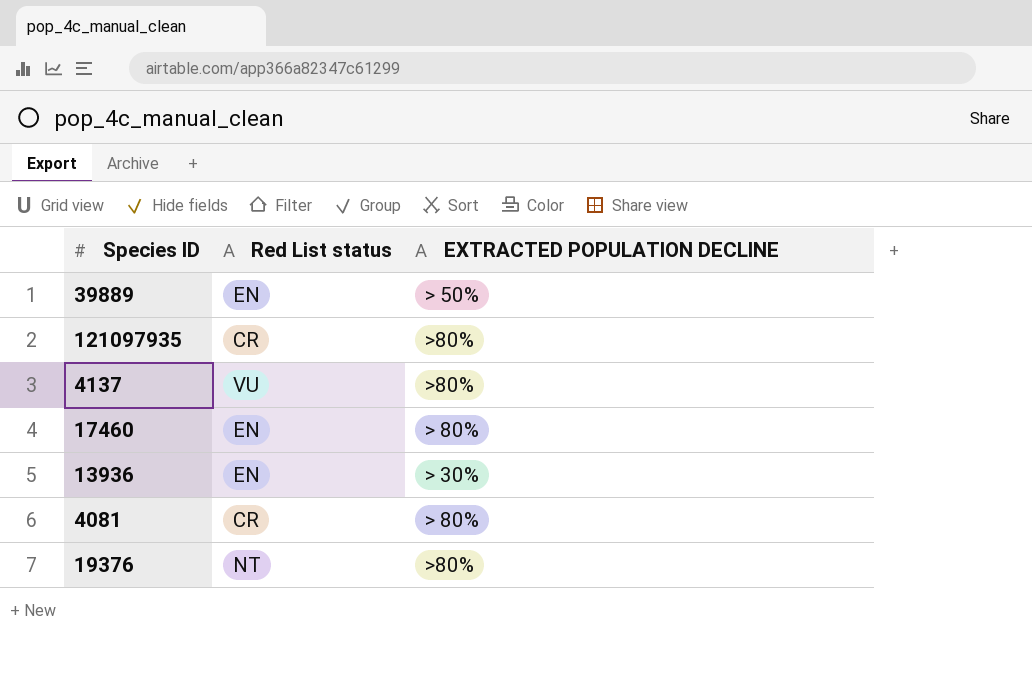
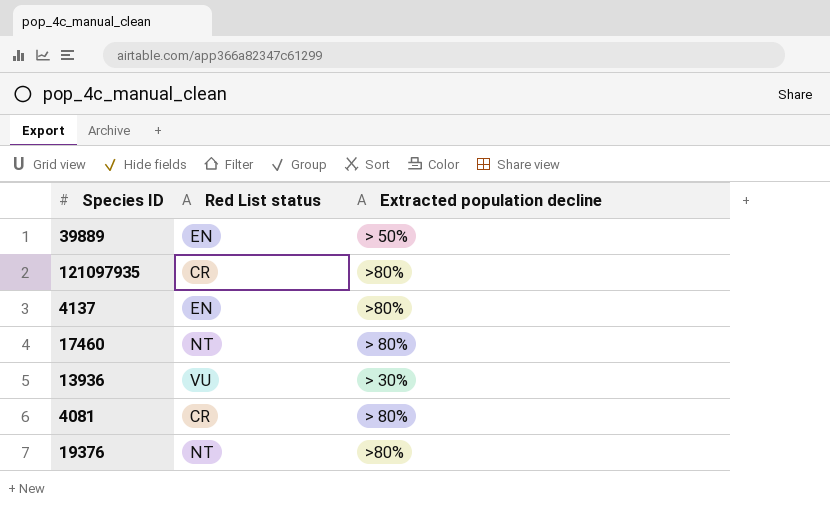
column name: EXTRACTED POPULATION DECLINE -> Extracted population decline
4137 | Red List status: VU -> EN
17460 | Red List status: EN -> NT
13936 | Red List status: EN -> VU

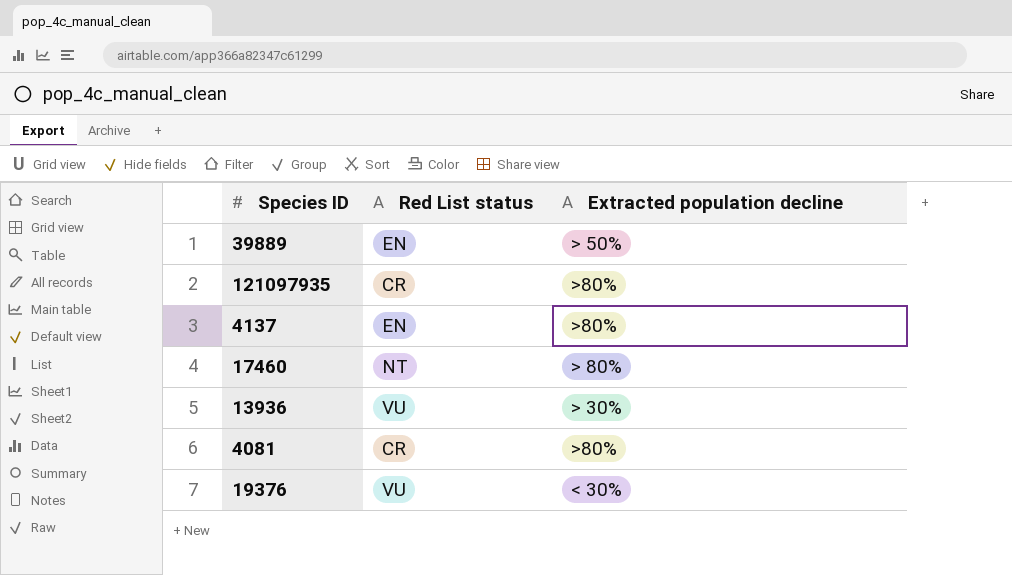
4081 | Extracted population decline: > 80% -> >80%
19376 | Red List status: NT -> VU
19376 | Extracted population decline: >80% -> < 30%

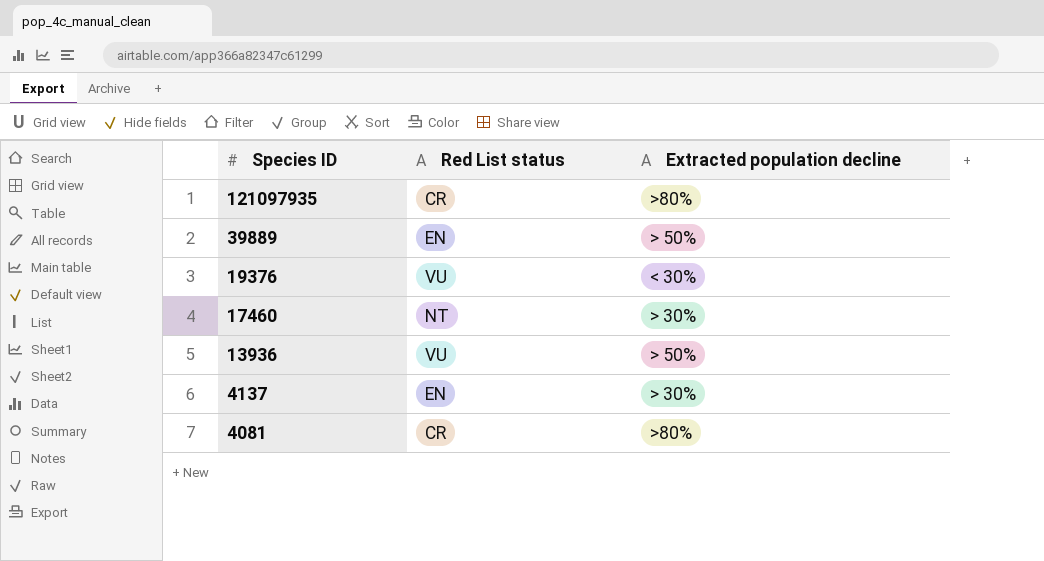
row order: none -> Species ID descending
17460 | Extracted population decline: > 80% -> > 30%
13936 | Extracted population decline: > 30% -> > 50%
4137 | Extracted population decline: >80% -> > 30%

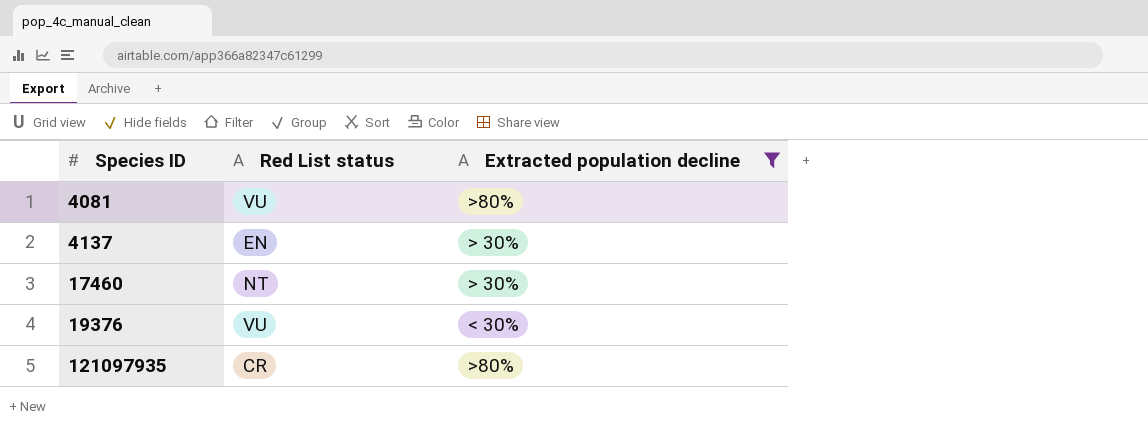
filter: none -> Extracted population decline != > 50%
row order: Species ID descending -> Species ID ascending
4081 | Red List status: CR -> VU

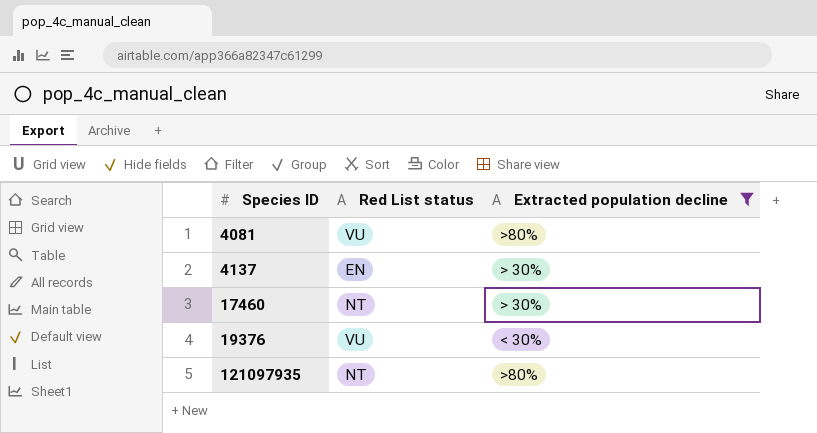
121097935 | Red List status: CR -> NT

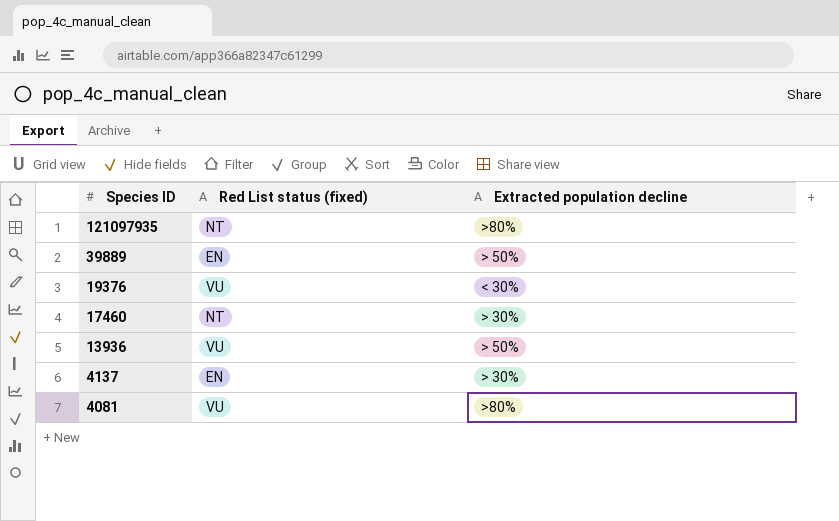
filter: Extracted population decline != > 50% -> none
row order: Species ID ascending -> Species ID descending
column name: Red List status -> Red List status (fixed)

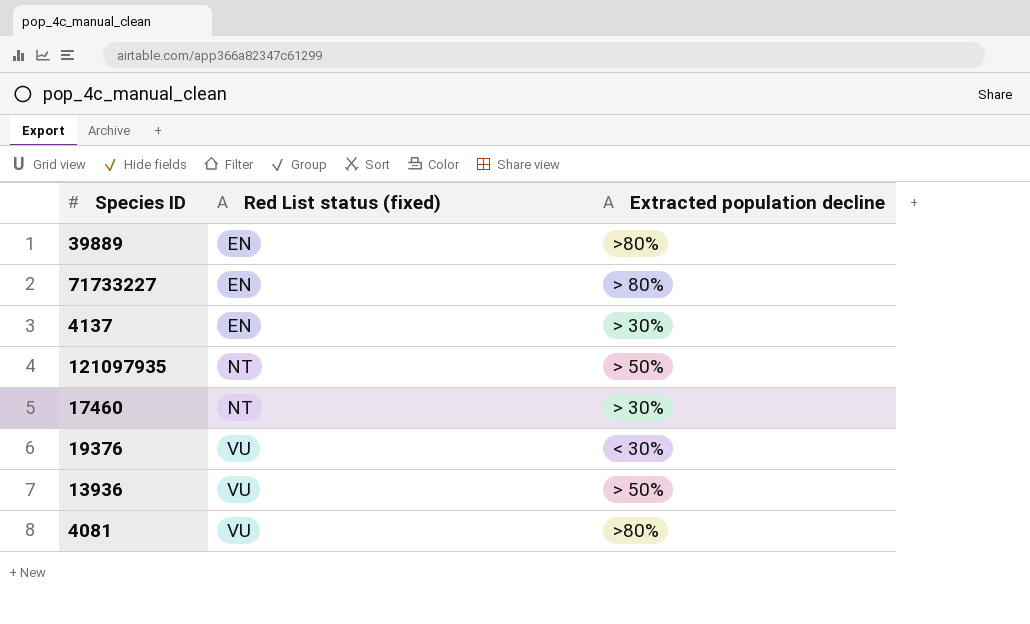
row order: Species ID descending -> Red List status (fixed) ascending
39889 | Extracted population decline: > 50% -> >80%
row 71733227: none -> EN | > 80%
121097935 | Extracted population decline: >80% -> > 50%

